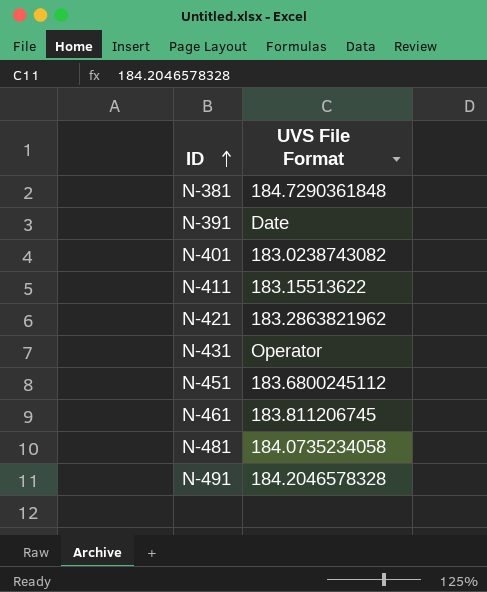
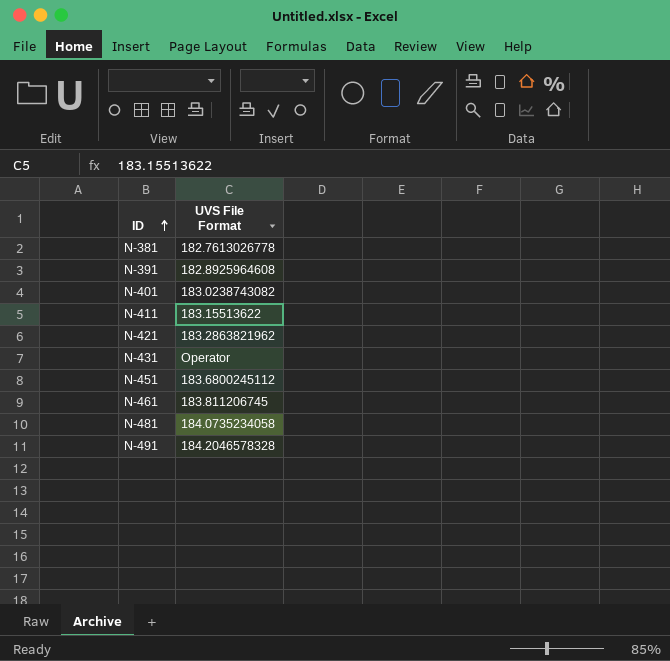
N-381 | UVS File Format: 184.7290361848 -> 182.7613026778
N-391 | UVS File Format: Date -> 182.8925964608

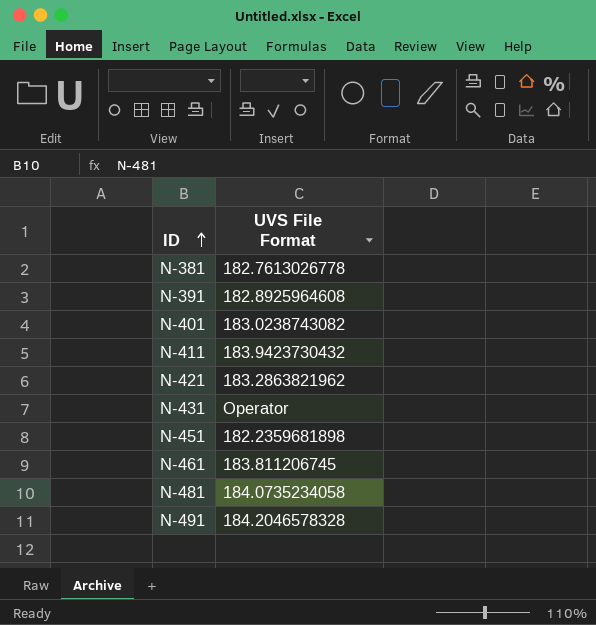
N-411 | UVS File Format: 183.15513622 -> 183.9423730432
N-451 | UVS File Format: 183.6800245112 -> 182.2359681898

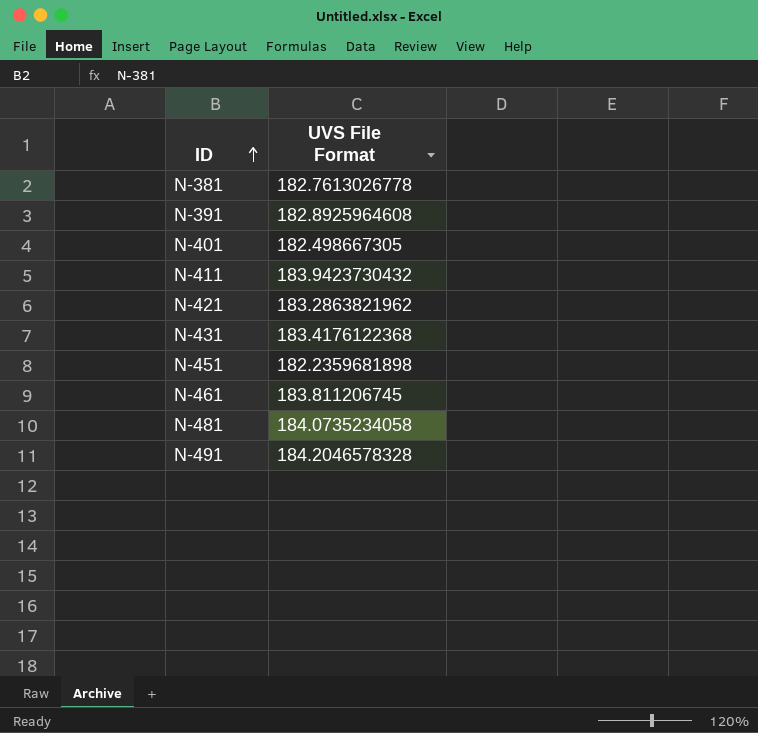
N-401 | UVS File Format: 183.0238743082 -> 182.498667305
N-431 | UVS File Format: Operator -> 183.4176122368

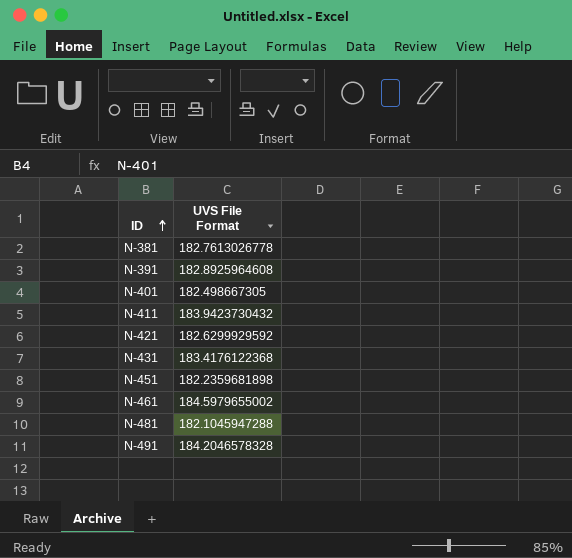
N-421 | UVS File Format: 183.2863821962 -> 182.6299929592
N-461 | UVS File Format: 183.811206745 -> 184.5979655002
N-481 | UVS File Format: 184.0735234058 -> 182.1045947288

